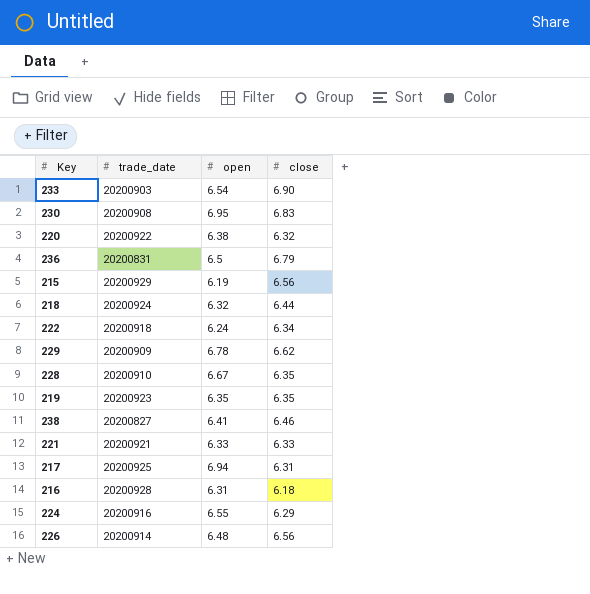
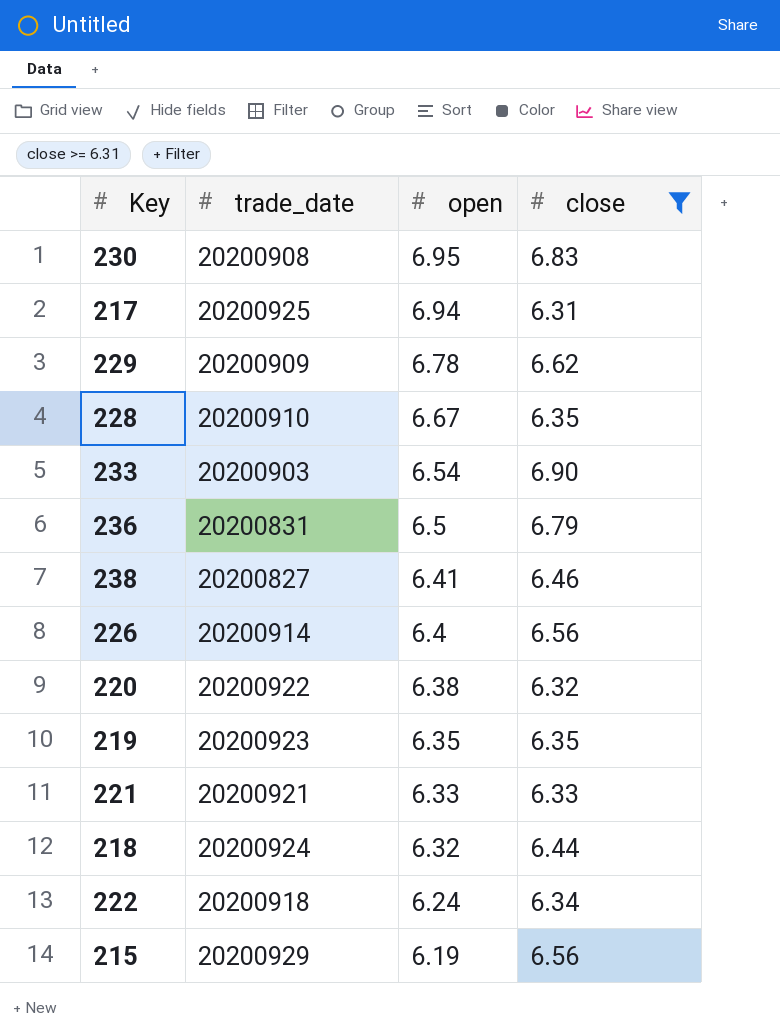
filter: none -> close >= 6.31
row order: none -> open descending
226 | open: 6.48 -> 6.4

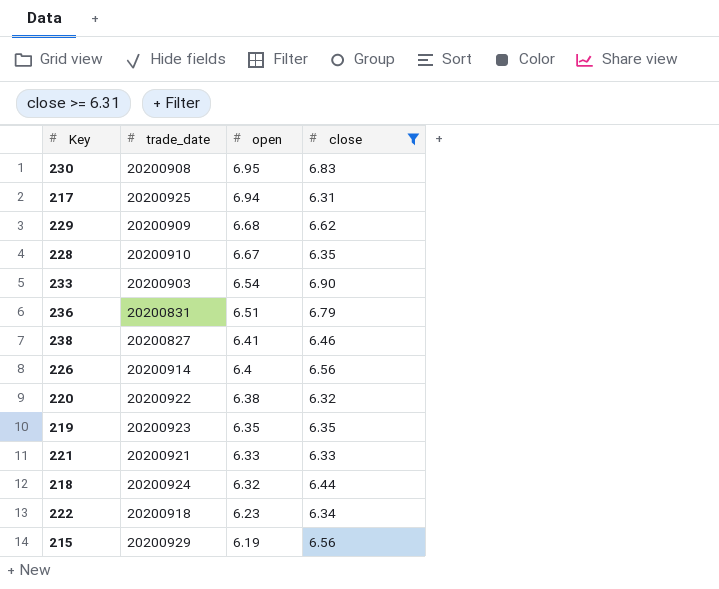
229 | open: 6.78 -> 6.68
236 | open: 6.5 -> 6.51
222 | open: 6.24 -> 6.23

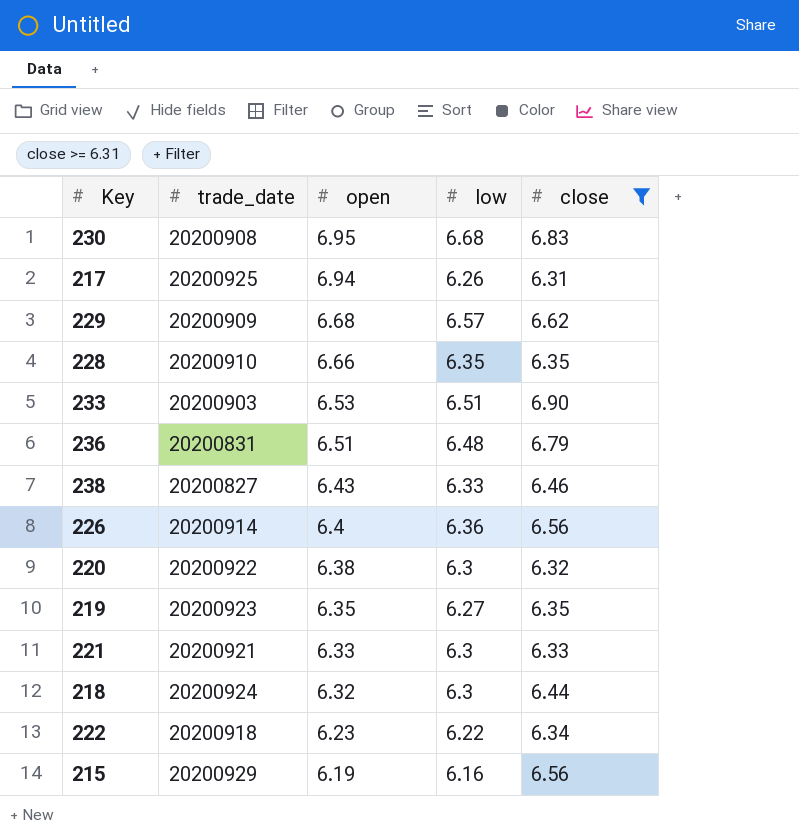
column low | position: none -> 4
228 | open: 6.67 -> 6.66
233 | open: 6.54 -> 6.53
238 | open: 6.41 -> 6.43

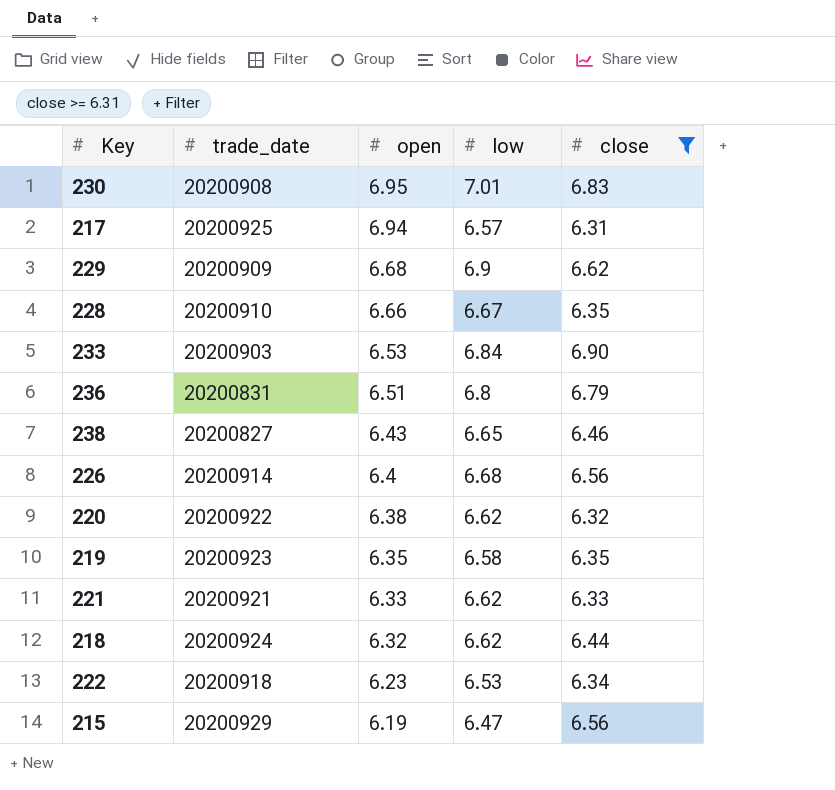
230 | low: 6.68 -> 7.01
217 | low: 6.26 -> 6.57
229 | low: 6.57 -> 6.9
228 | low: 6.35 -> 6.67
233 | low: 6.51 -> 6.84
236 | low: 6.48 -> 6.8
238 | low: 6.33 -> 6.65
226 | low: 6.36 -> 6.68
220 | low: 6.3 -> 6.62
219 | low: 6.27 -> 6.58
221 | low: 6.3 -> 6.62
218 | low: 6.3 -> 6.62
222 | low: 6.22 -> 6.53
215 | low: 6.16 -> 6.47

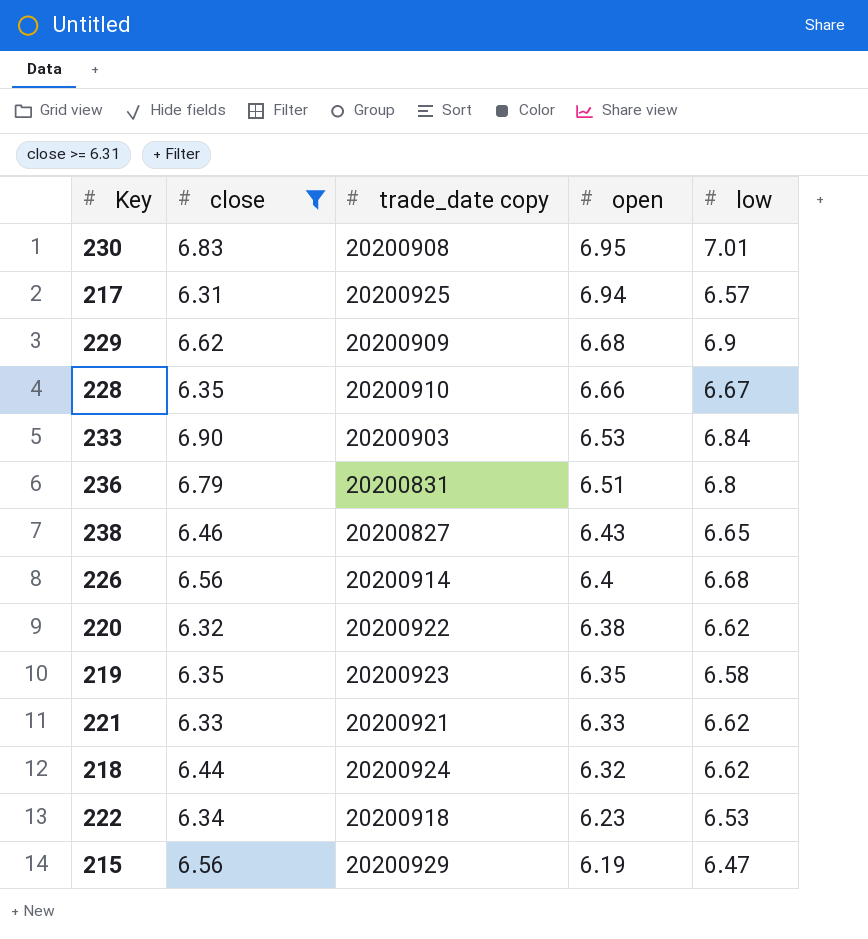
column close | position: 5 -> 2
column name: trade_date -> trade_date copy

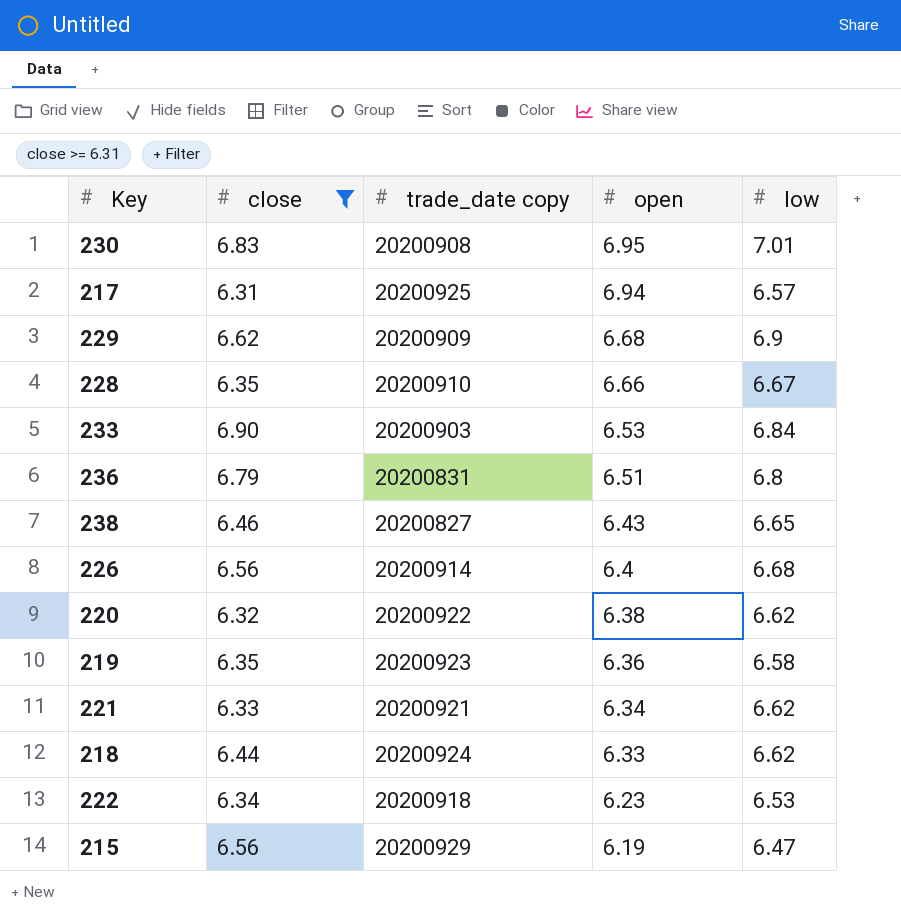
219 | open: 6.35 -> 6.36
221 | open: 6.33 -> 6.34
218 | open: 6.32 -> 6.33

